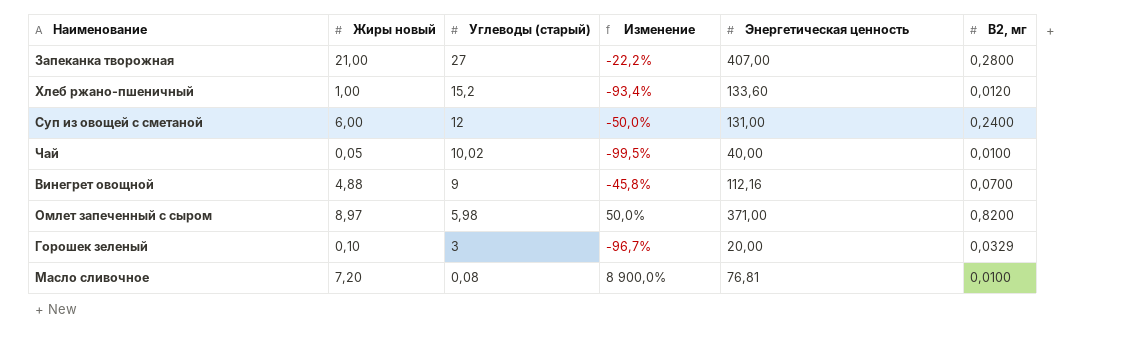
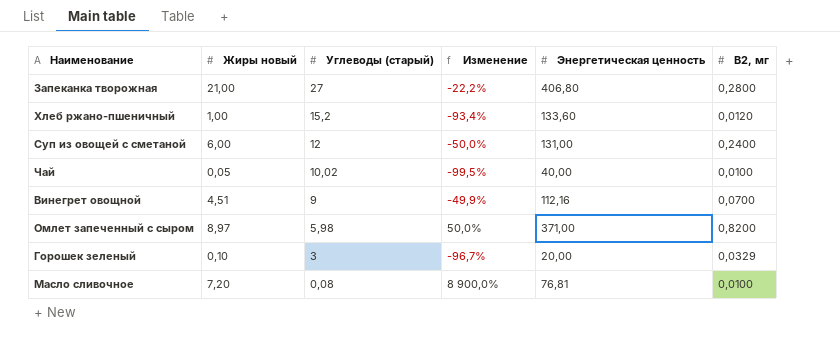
Запеканка творожная | Энергетическая ценность: 407,00 -> 406,80
Винегрет овощной | Жиры новый: 4,88 -> 4,51
Винегрет овощной | Изменение: -45,8% -> -49,9%

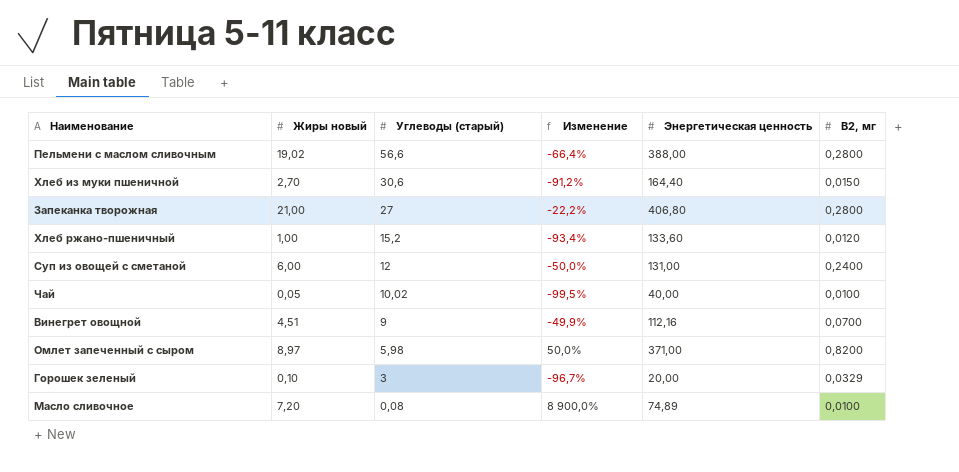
row Пельмени с маслом сливочным: none -> 19,02 | 56,6 | -66,4% | 388,00 | 0,2800
row Хлеб из муки пшеничной: none -> 2,70 | 30,6 | -91,2% | 164,40 | 0,0150
Масло сливочное | Энергетическая ценность: 76,81 -> 74,89

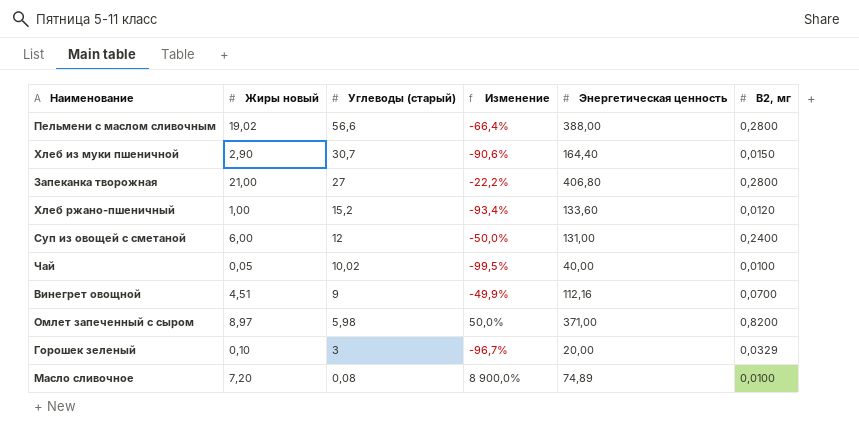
Хлеб из муки пшеничной | Жиры новый: 2,70 -> 2,90
Хлеб из муки пшеничной | Углеводы (старый): 30,6 -> 30,7
Хлеб из муки пшеничной | Изменение: -91,2% -> -90,6%

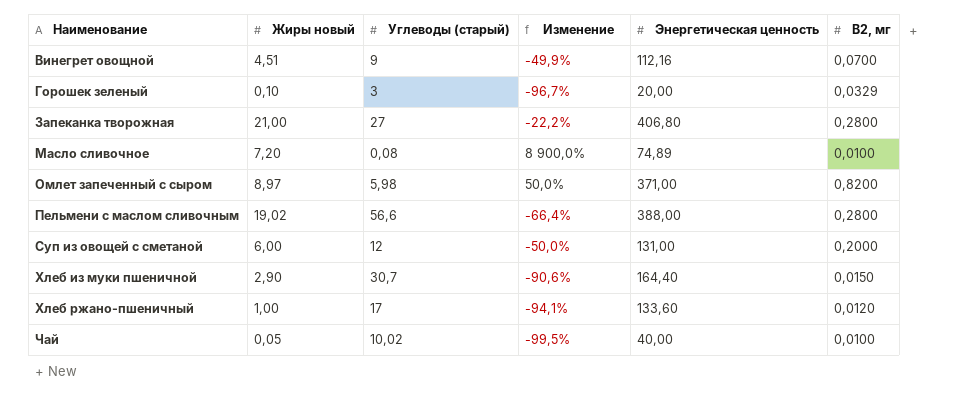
row order: Углеводы (старый) descending -> Наименование ascending
Суп из овощей с сметаной | B2, мг: 0,2400 -> 0,2000
Хлеб ржано-пшеничный | Углеводы (старый): 15,2 -> 17
Хлеб ржано-пшеничный | Изменение: -93,4% -> -94,1%

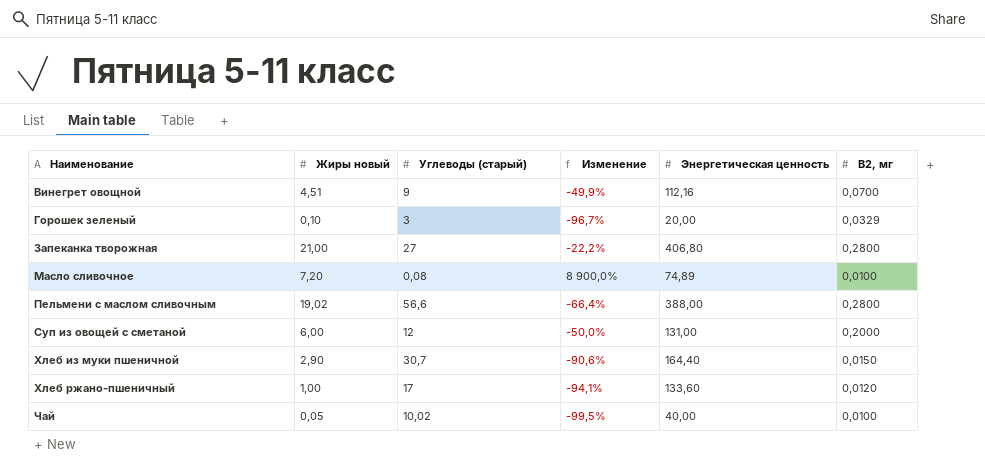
row Омлет запеченный с сыром: 8,97 | 5,98 | 50,0% | 371,00 | 0,8200 -> none

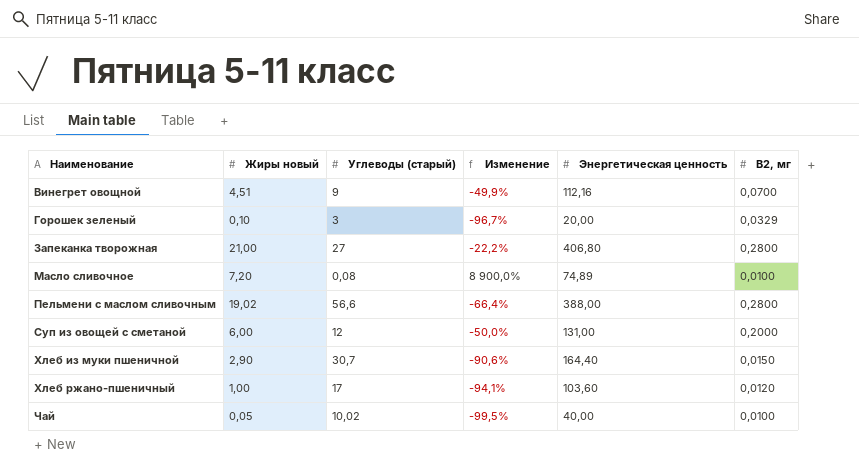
Хлеб ржано-пшеничный | Энергетическая ценность: 133,60 -> 103,60

